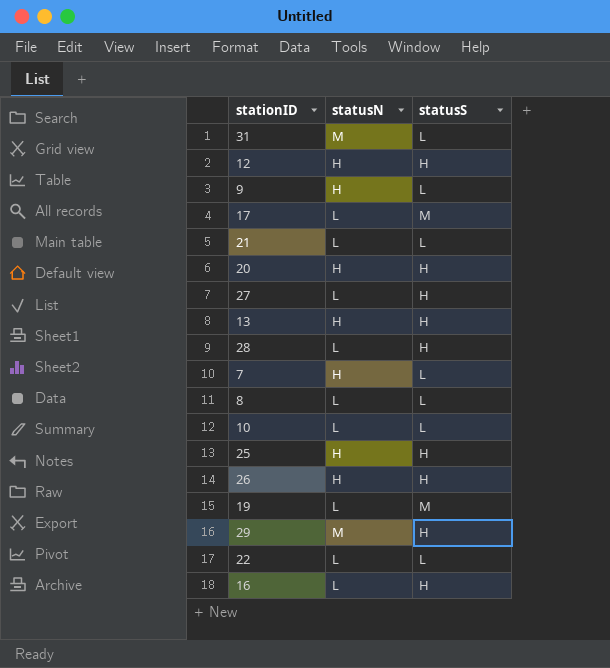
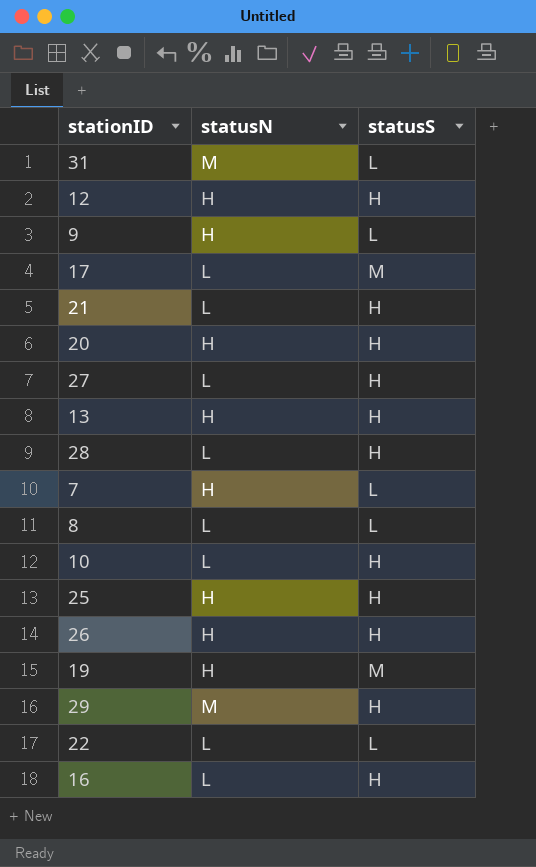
21 | statusS: L -> H
10 | statusS: L -> H
19 | statusN: L -> H

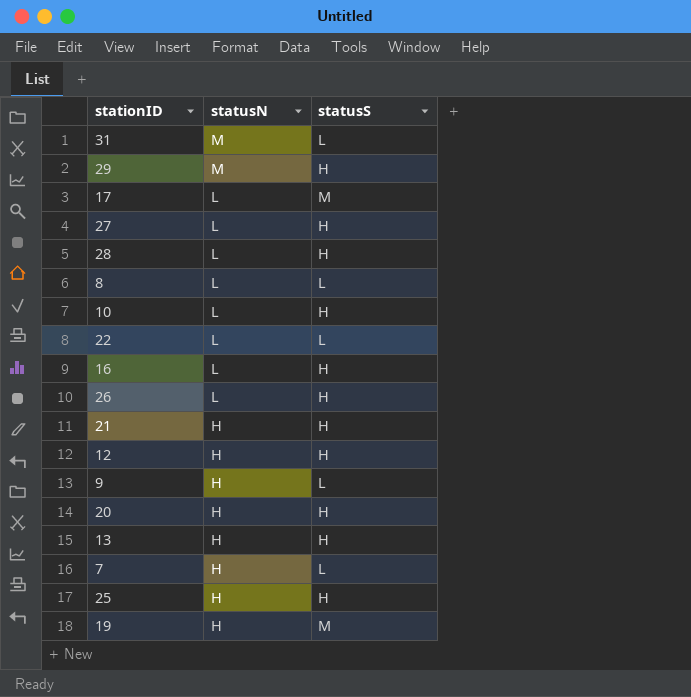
row order: none -> statusN descending
26 | statusN: H -> L
21 | statusN: L -> H

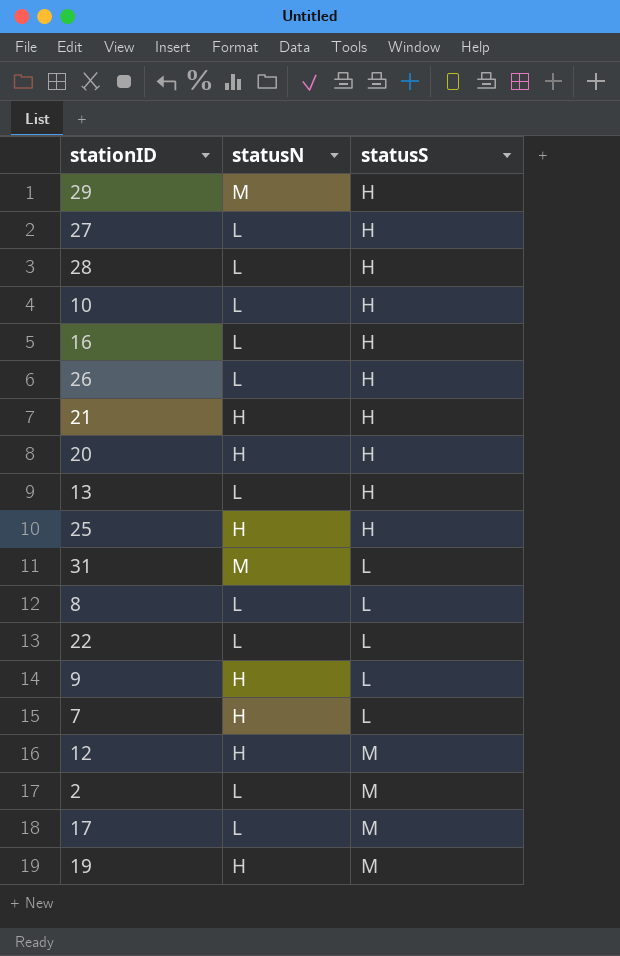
row order: statusN descending -> statusS ascending
13 | statusN: H -> L
12 | statusS: H -> M
row 2: none -> L | M

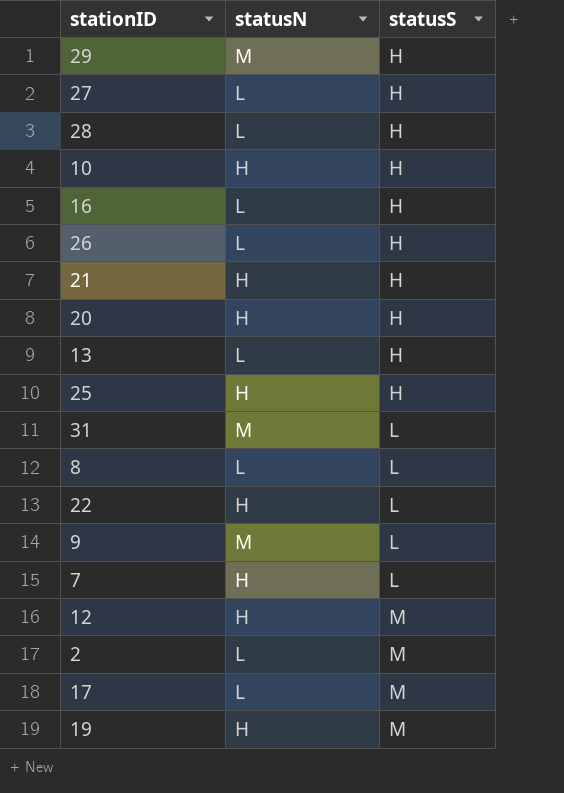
10 | statusN: L -> H
22 | statusN: L -> H
9 | statusN: H -> M

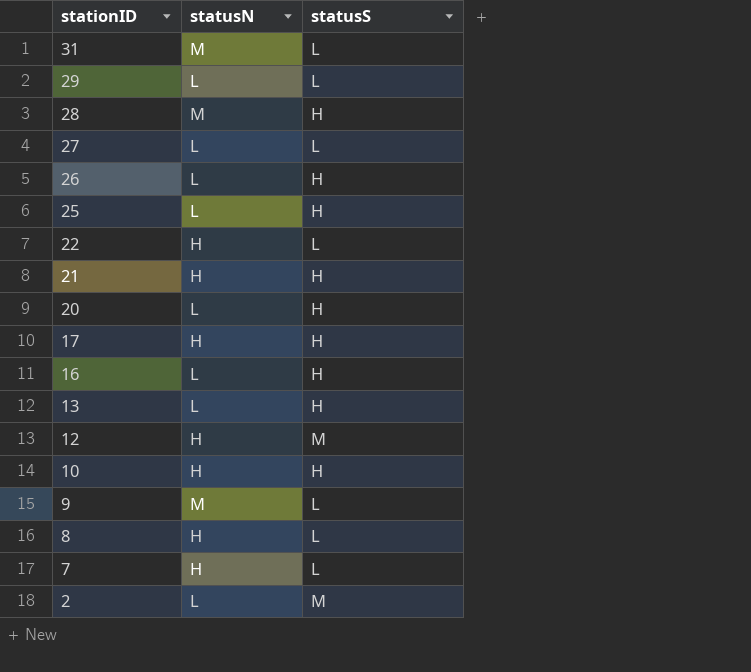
row order: statusS ascending -> stationID descending
row 19: H | M -> none
29 | statusN: M -> L
29 | statusS: H -> L
28 | statusN: L -> M
27 | statusS: H -> L
25 | statusN: H -> L
20 | statusN: H -> L
17 | statusN: L -> H
17 | statusS: M -> H
8 | statusN: L -> H

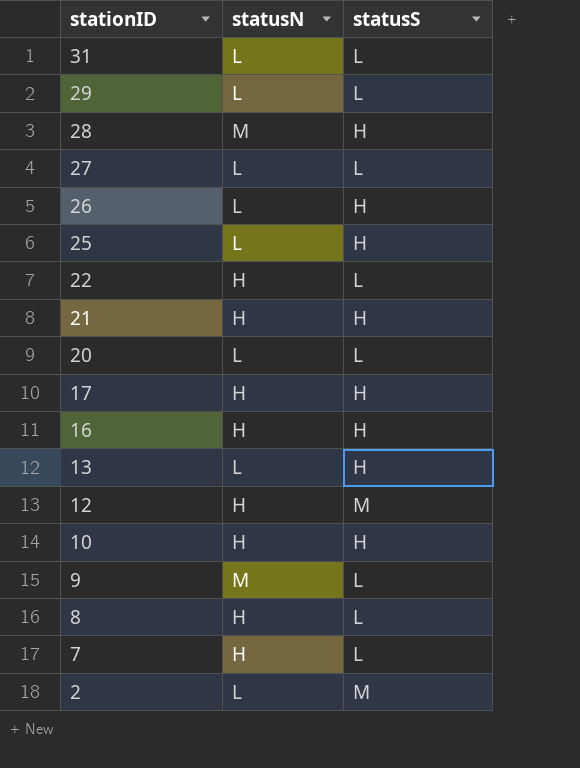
31 | statusN: M -> L
20 | statusS: H -> L
16 | statusN: L -> H

